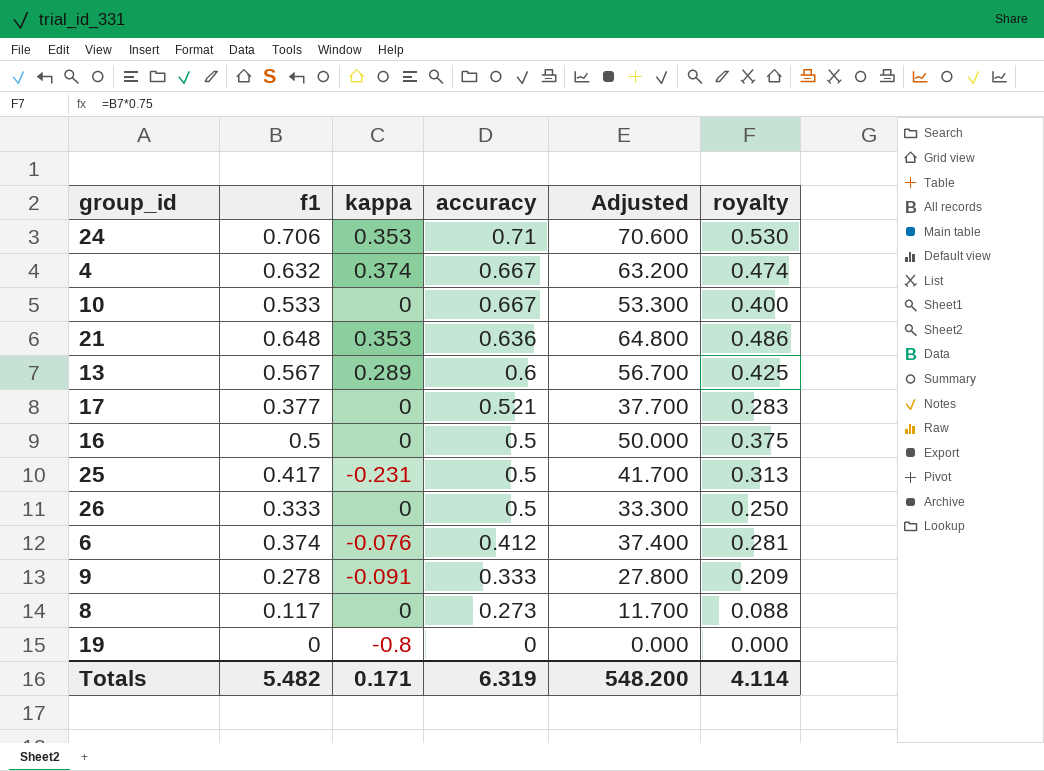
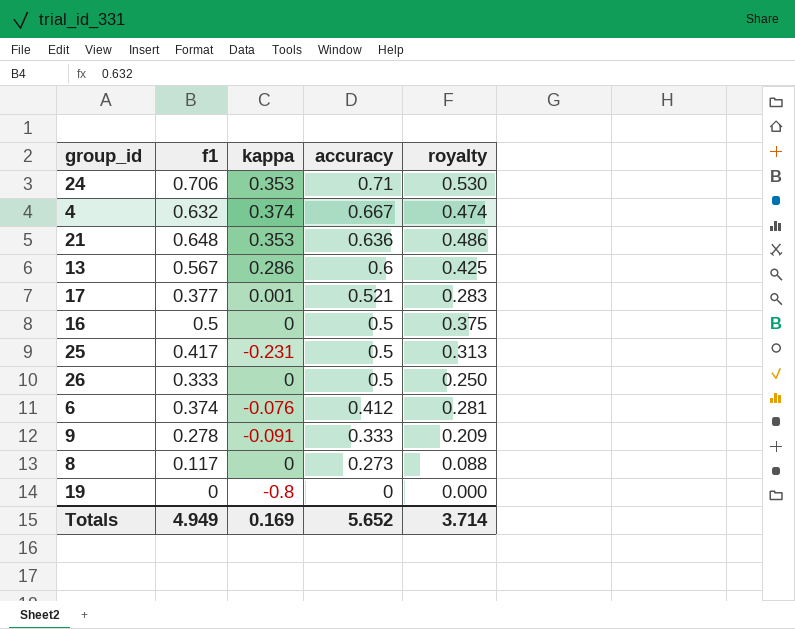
column Adjusted | formula: [f1] * 100 -> none
row 10: 0.533 | 0 | 0.667 | 53.300 | 0.400 -> none
13 | kappa: 0.289 -> 0.286
17 | kappa: 0 -> 0.001
Totals | f1: 5.482 -> 4.949
Totals | kappa: 0.171 -> 0.169
Totals | accuracy: 6.319 -> 5.652
Totals | royalty: 4.114 -> 3.714

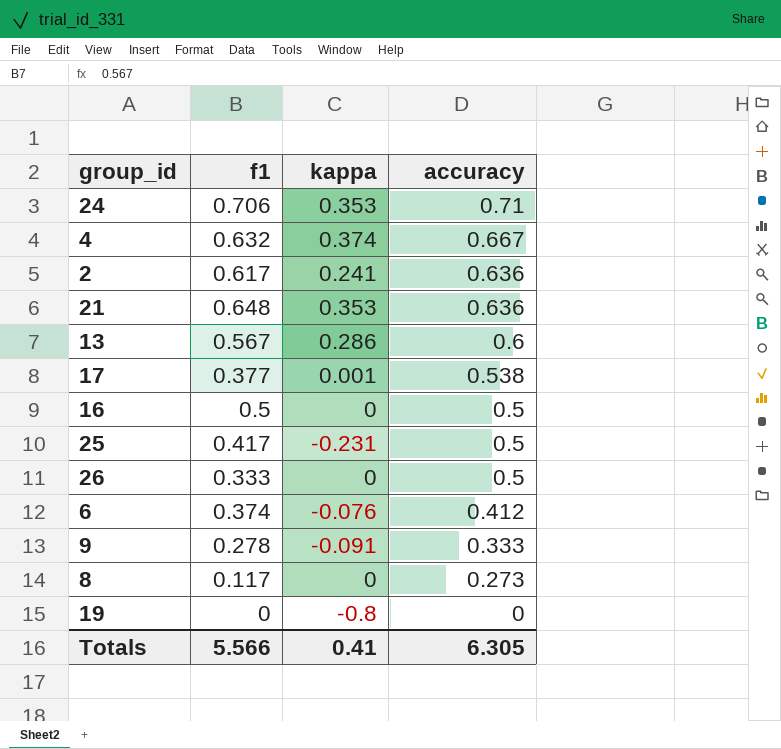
column royalty | formula: [f1] * 0.75 -> none
row 2: none -> 0.617 | 0.241 | 0.636
17 | accuracy: 0.521 -> 0.538
Totals | f1: 4.949 -> 5.566
Totals | kappa: 0.169 -> 0.41
Totals | accuracy: 5.652 -> 6.305

